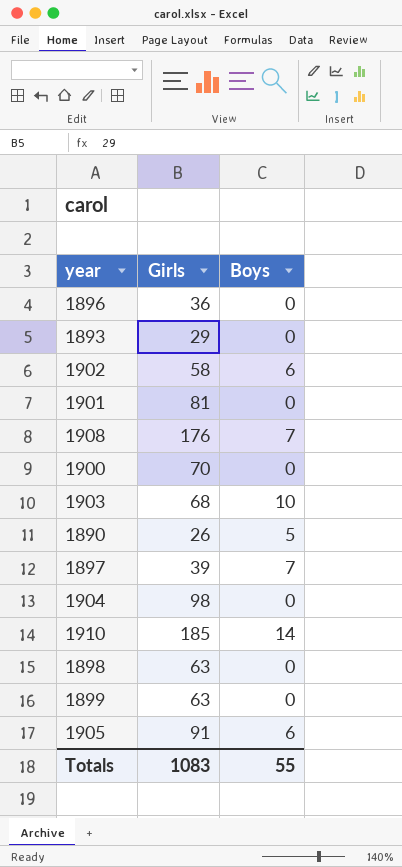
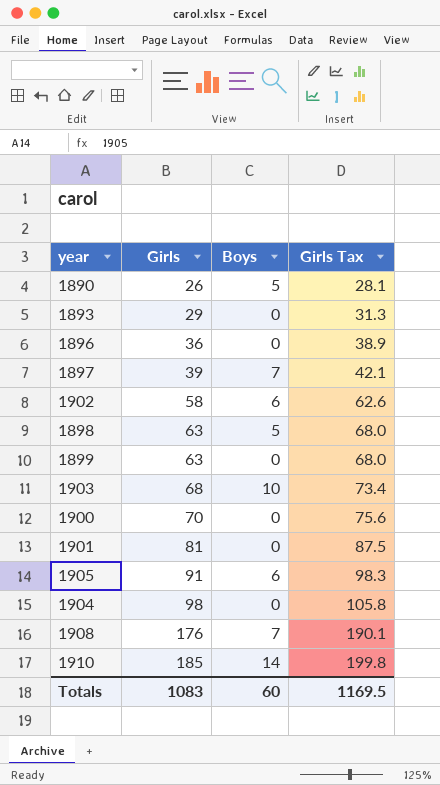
row order: none -> Girls ascending
column Girls Tax | formula: none -> [Girls] * 1.08
1898 | Boys: 0 -> 5
Totals | Boys: 55 -> 60

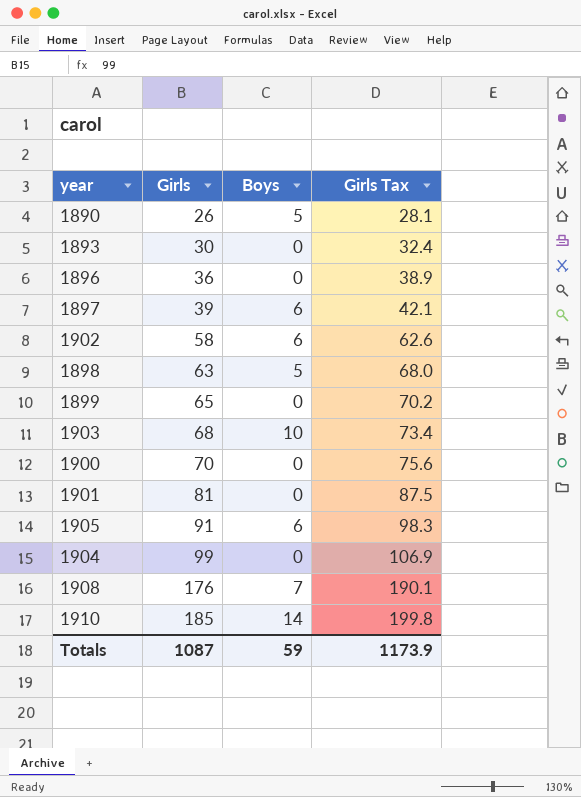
1893 | Girls: 29 -> 30
1893 | Girls Tax: 31.3 -> 32.4
1897 | Boys: 7 -> 6
1899 | Girls: 63 -> 65
1899 | Girls Tax: 68.0 -> 70.2
1904 | Girls: 98 -> 99
1904 | Girls Tax: 105.8 -> 106.9
Totals | Girls: 1083 -> 1087
Totals | Boys: 60 -> 59
Totals | Girls Tax: 1169.5 -> 1173.9

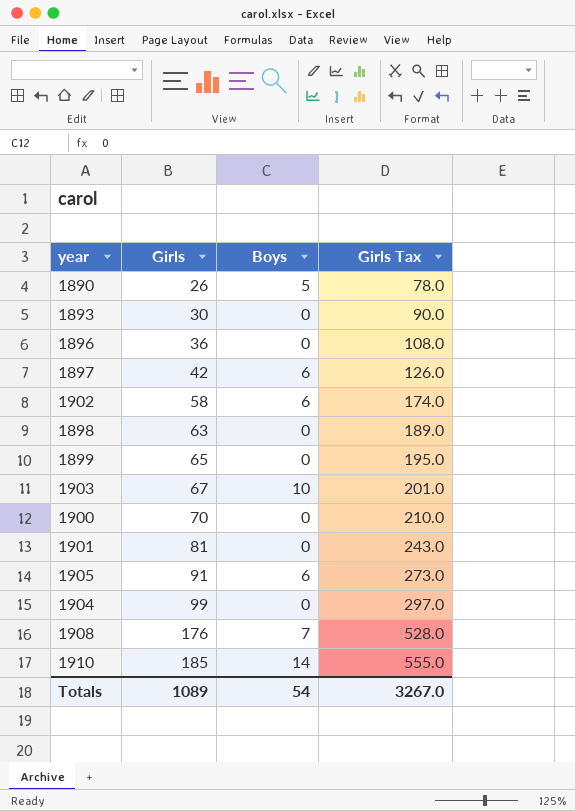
column Girls Tax | formula: [Girls] * 1.08 -> [Girls] * 3
1897 | Girls: 39 -> 42
1898 | Boys: 5 -> 0
1903 | Girls: 68 -> 67
Totals | Girls: 1087 -> 1089
Totals | Boys: 59 -> 54
Totals | Girls Tax: 1173.9 -> 3267.0

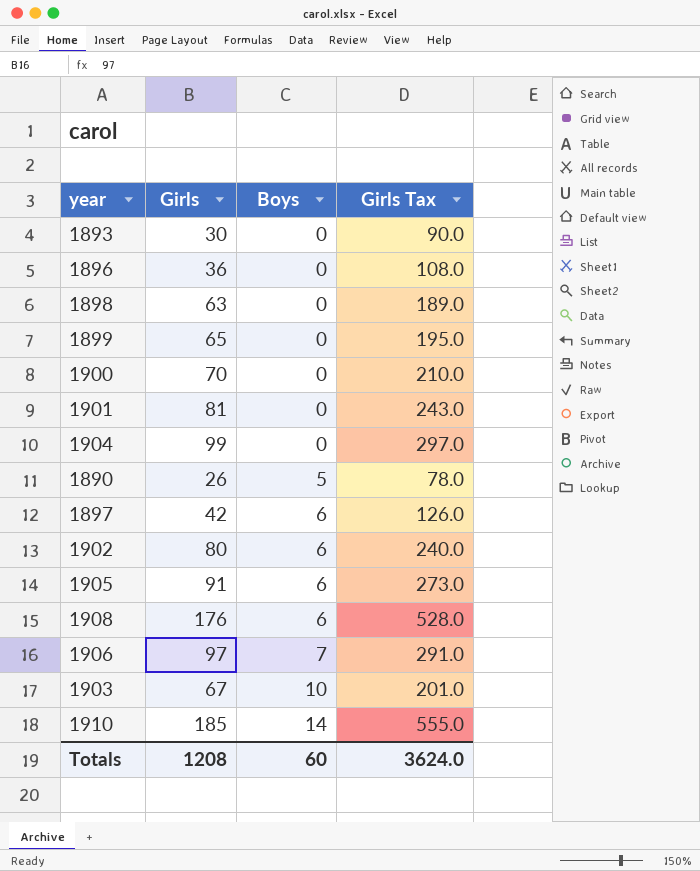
row order: Girls ascending -> Boys ascending
1902 | Girls: 58 -> 80
1902 | Girls Tax: 174.0 -> 240.0
1908 | Boys: 7 -> 6
row 1906: none -> 97 | 7 | 291.0
Totals | Girls: 1089 -> 1208
Totals | Boys: 54 -> 60
Totals | Girls Tax: 3267.0 -> 3624.0

